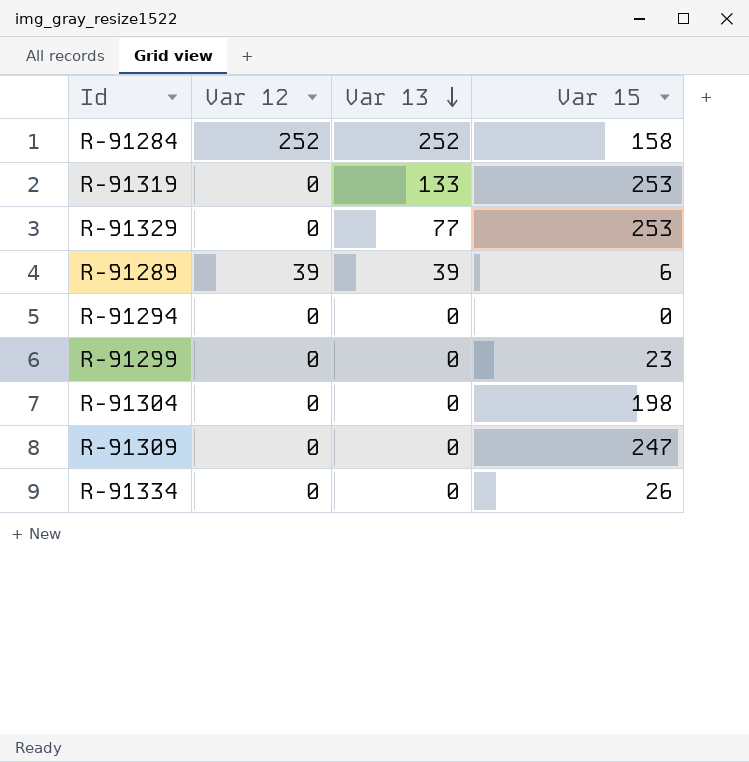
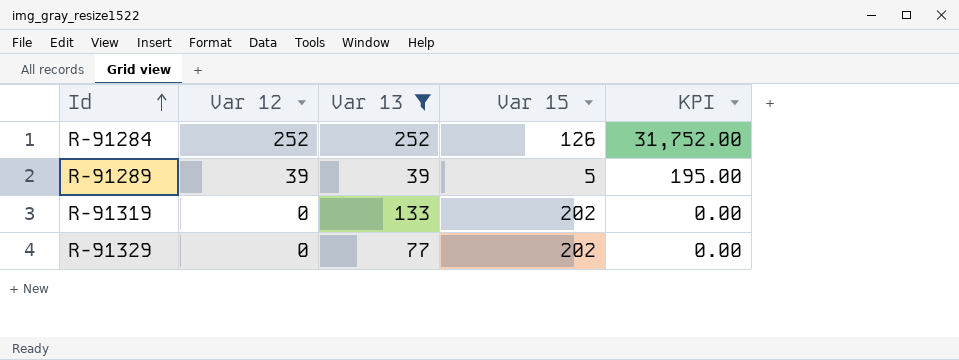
filter: none -> Var 13 != 0
row order: Var 13 descending -> Id ascending
column KPI | formula: none -> [Var 12] * [Var 15]
R-91284 | Var 15: 158 -> 126
R-91289 | Var 15: 6 -> 5
R-91319 | Var 15: 253 -> 202
R-91329 | Var 15: 253 -> 202

